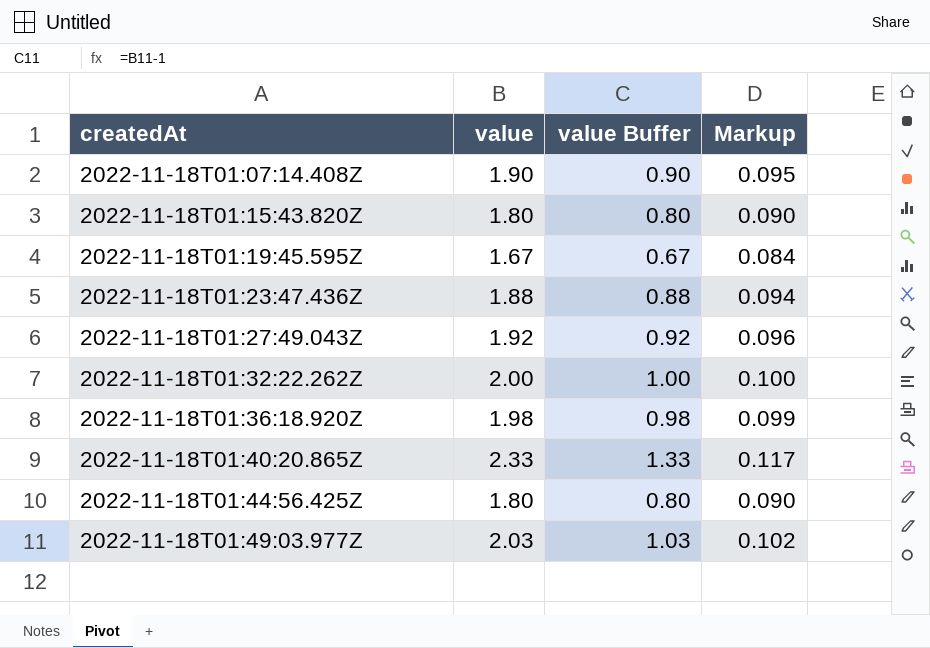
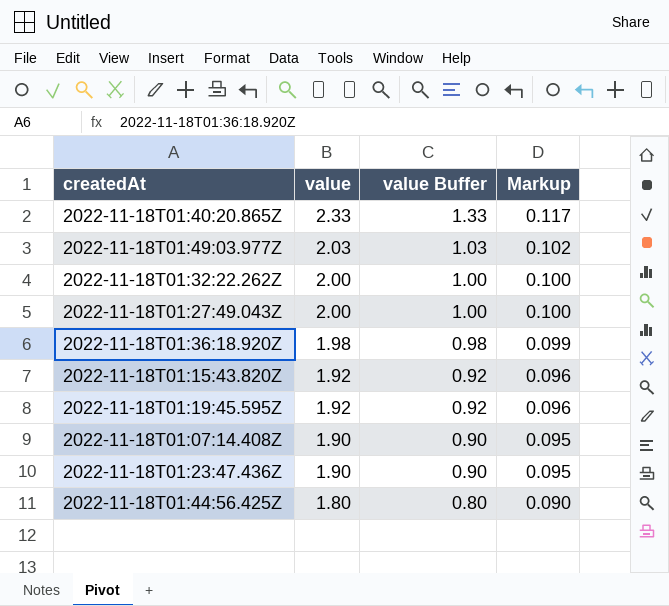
row order: createdAt ascending -> value descending
2022-11-18T01:27:49.043Z | value: 1.92 -> 2.00
2022-11-18T01:27:49.043Z | value Buffer: 0.92 -> 1.00
2022-11-18T01:27:49.043Z | Markup: 0.096 -> 0.100
2022-11-18T01:15:43.820Z | value: 1.80 -> 1.92
2022-11-18T01:15:43.820Z | value Buffer: 0.80 -> 0.92
2022-11-18T01:15:43.820Z | Markup: 0.090 -> 0.096
2022-11-18T01:19:45.595Z | value: 1.67 -> 1.92
2022-11-18T01:19:45.595Z | value Buffer: 0.67 -> 0.92
2022-11-18T01:19:45.595Z | Markup: 0.084 -> 0.096
2022-11-18T01:23:47.436Z | value: 1.88 -> 1.90
2022-11-18T01:23:47.436Z | value Buffer: 0.88 -> 0.90
2022-11-18T01:23:47.436Z | Markup: 0.094 -> 0.095

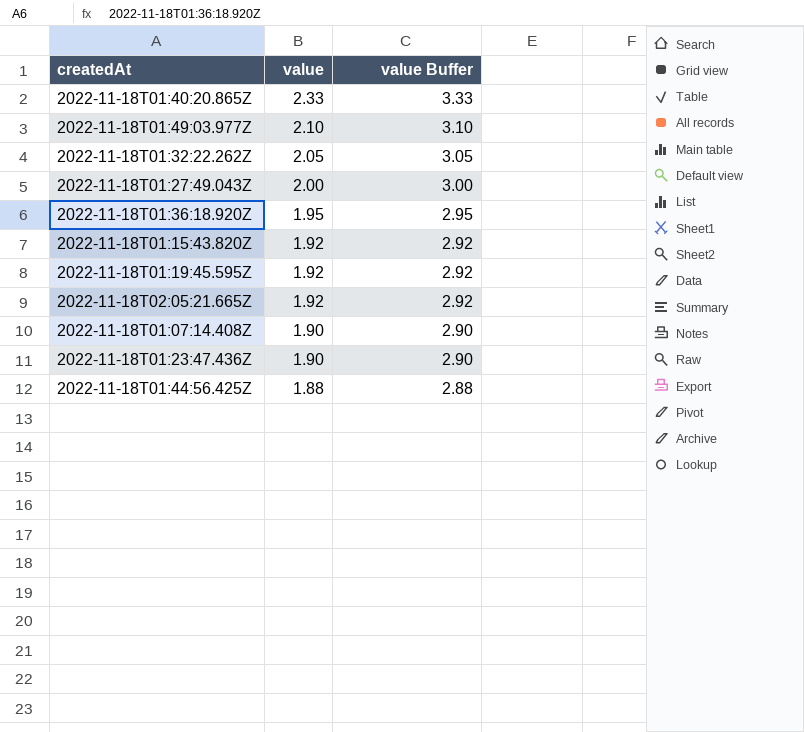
column Markup | formula: [value] * 0.05 -> none
column value Buffer | formula: [value] - 1 -> [value] + 1
2022-11-18T01:49:03.977Z | value: 2.03 -> 2.10
2022-11-18T01:32:22.262Z | value: 2.00 -> 2.05
2022-11-18T01:36:18.920Z | value: 1.98 -> 1.95
row 2022-11-18T02:05:21.665Z: none -> 1.92 | 2.92
2022-11-18T01:44:56.425Z | value: 1.80 -> 1.88

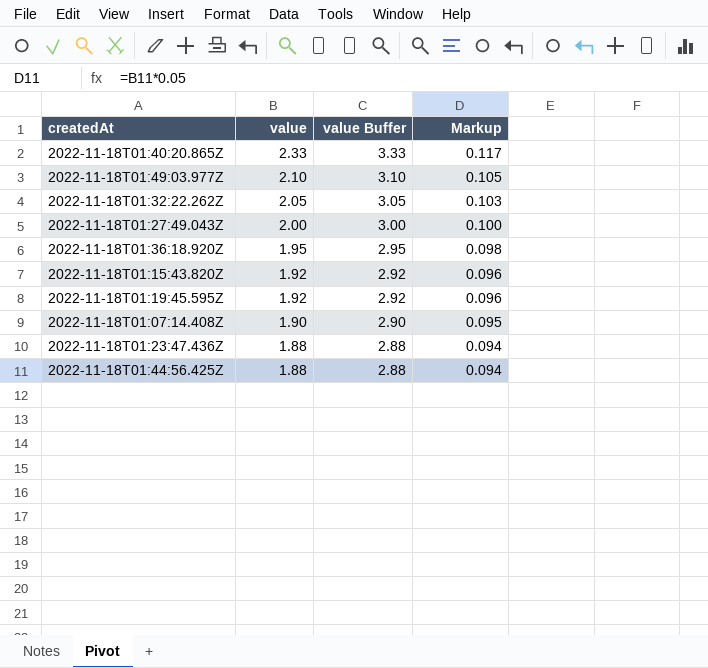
column Markup | formula: none -> [value] * 0.05
row 2022-11-18T02:05:21.665Z: 1.92 | 2.92 -> none
2022-11-18T01:23:47.436Z | value: 1.90 -> 1.88
2022-11-18T01:23:47.436Z | value Buffer: 2.90 -> 2.88

